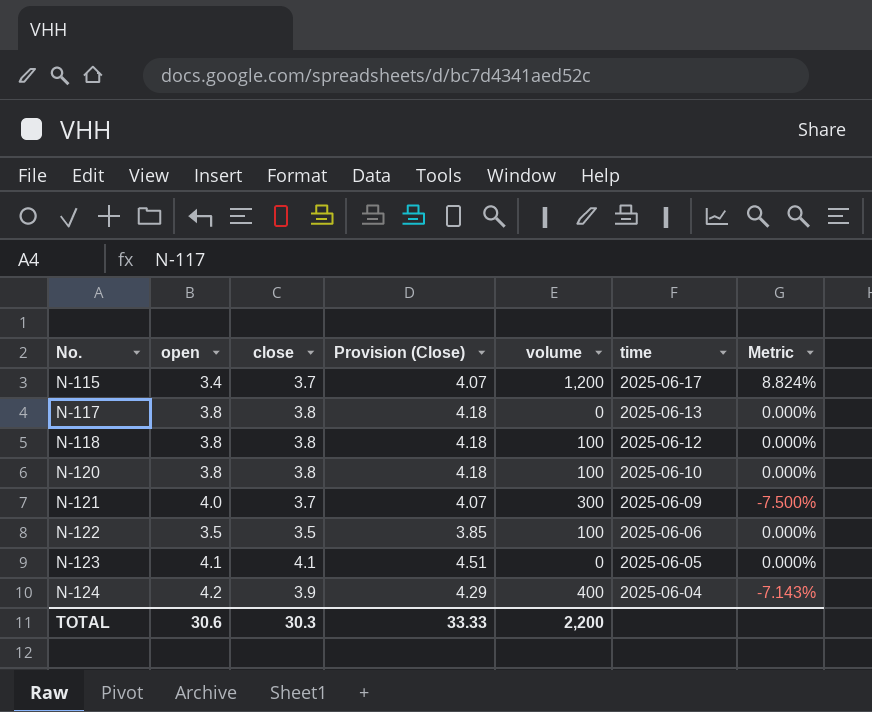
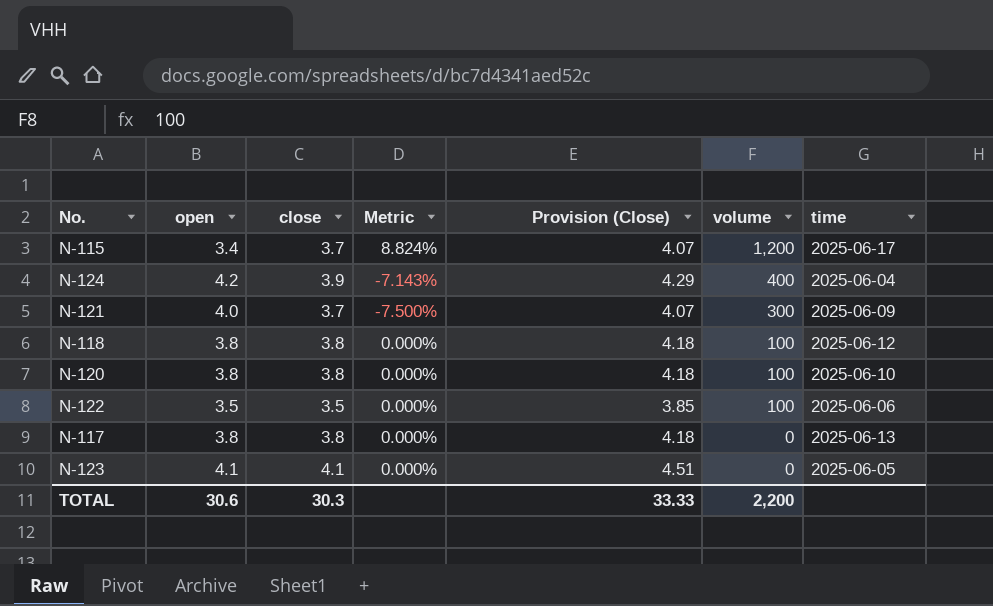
row order: No. ascending -> volume descending
column Metric | position: 7 -> 4

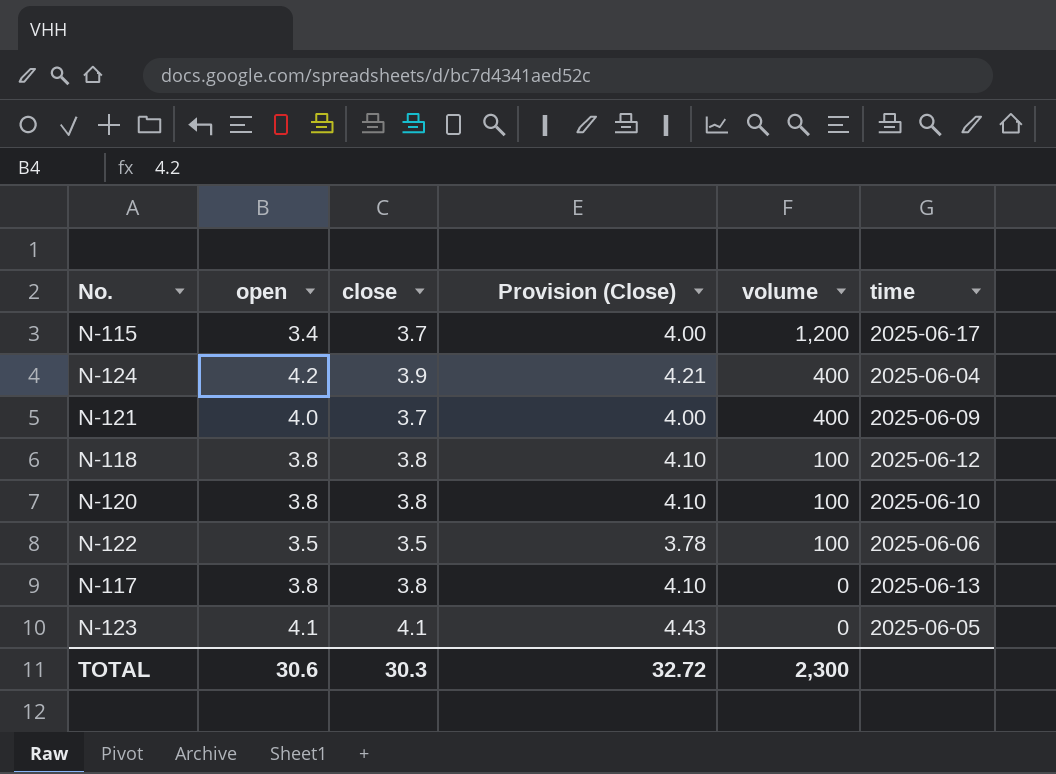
column Metric | formula: ([close] - [open]) / [open] -> none
column Provision (Close) | formula: [close] * 1.1 -> [close] * 1.08
N-121 | volume: 300 -> 400
TOTAL | Provision (Close): 33.33 -> 32.72
TOTAL | volume: 2,200 -> 2,300

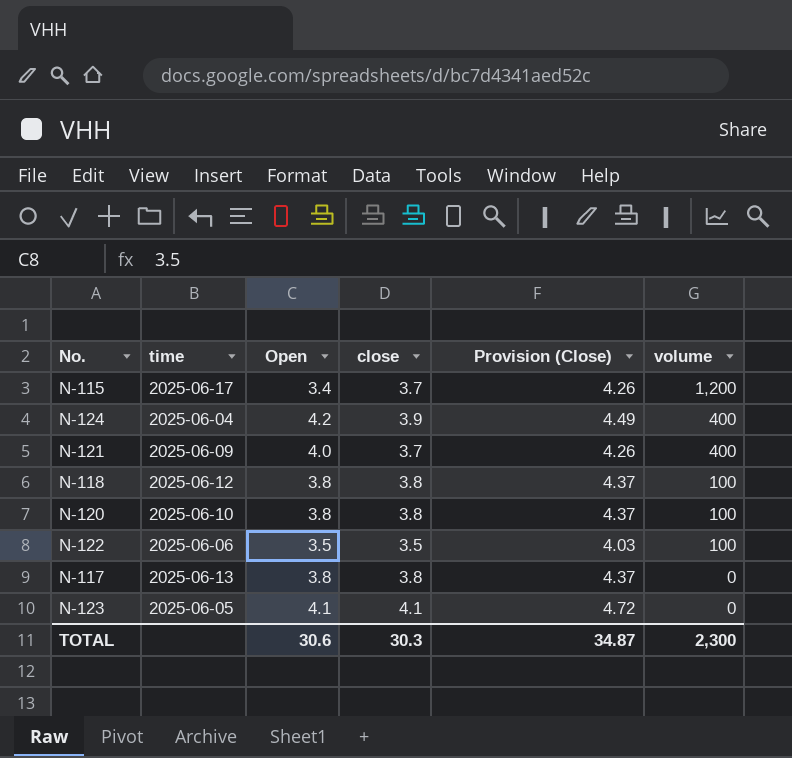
column time | position: 6 -> 2
column name: open -> Open
column Provision (Close) | formula: [close] * 1.08 -> [close] * 1.15
TOTAL | Provision (Close): 32.72 -> 34.87

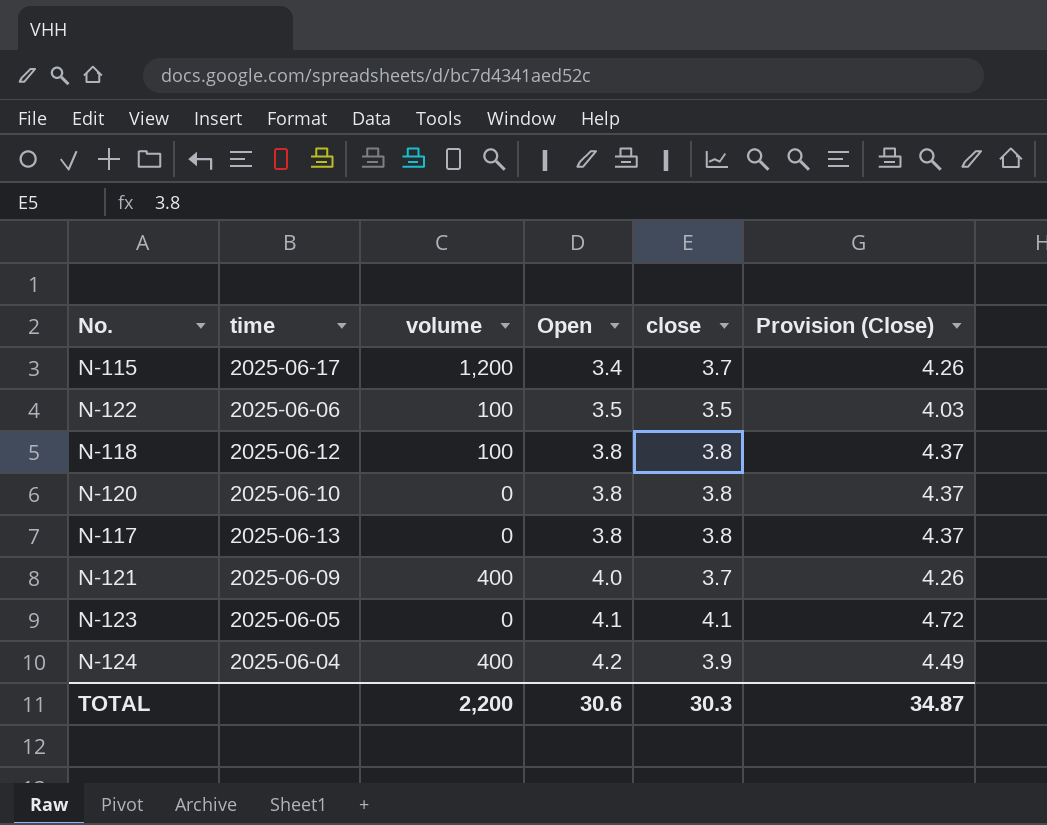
row order: volume descending -> Open ascending
column volume | position: 6 -> 3
N-120 | volume: 100 -> 0
TOTAL | volume: 2,300 -> 2,200

